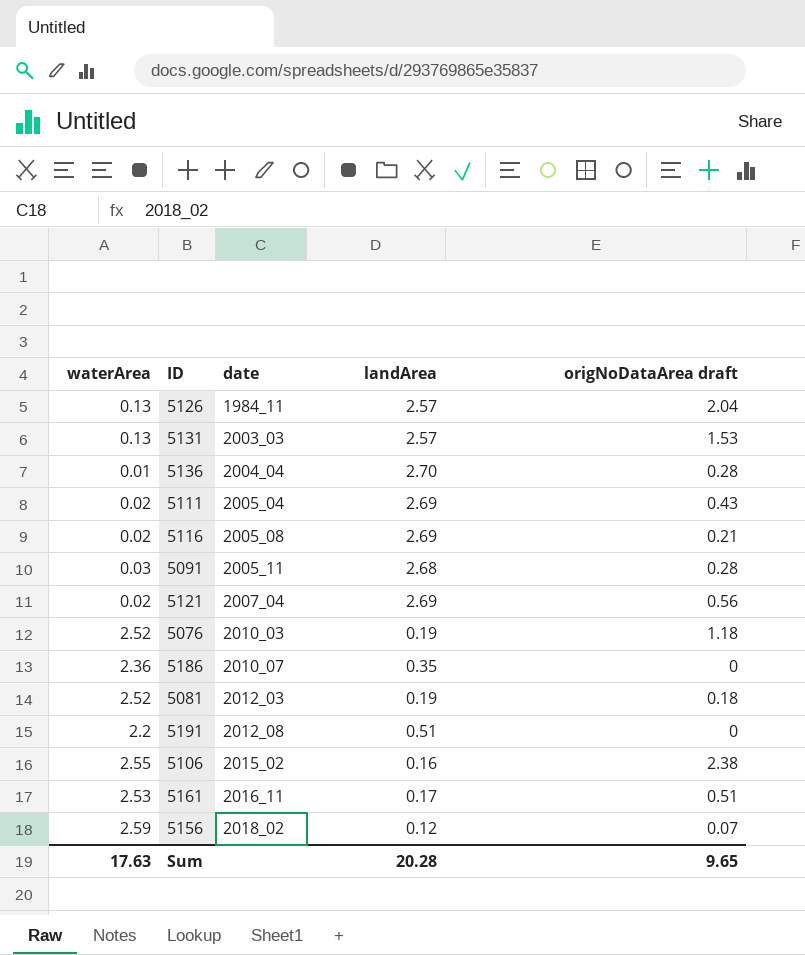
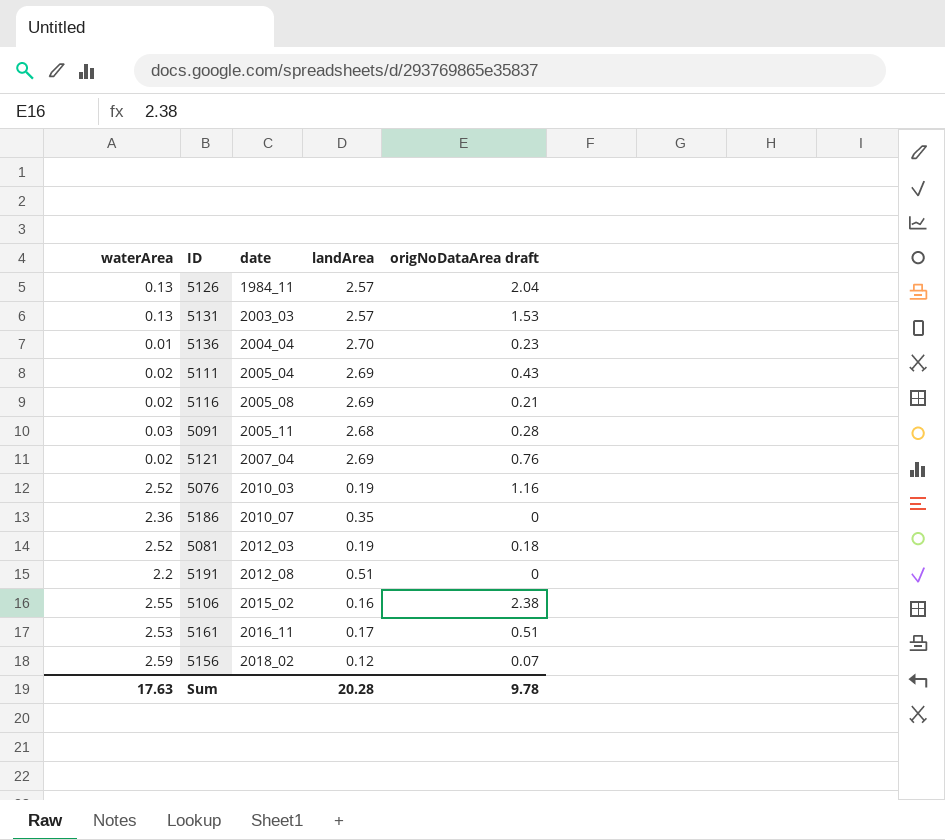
5136 | origNoDataArea draft: 0.28 -> 0.23
5121 | origNoDataArea draft: 0.56 -> 0.76
5076 | origNoDataArea draft: 1.18 -> 1.16
Sum | origNoDataArea draft: 9.65 -> 9.78

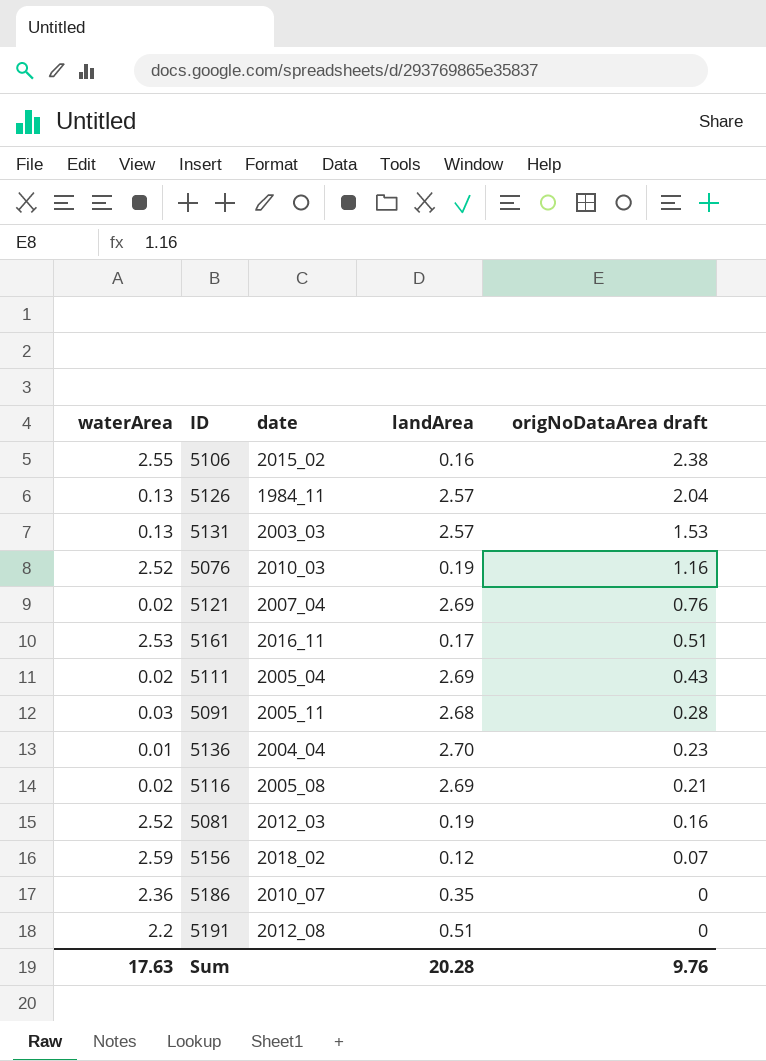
row order: date ascending -> origNoDataArea draft descending
5081 | origNoDataArea draft: 0.18 -> 0.16
Sum | origNoDataArea draft: 9.78 -> 9.76

